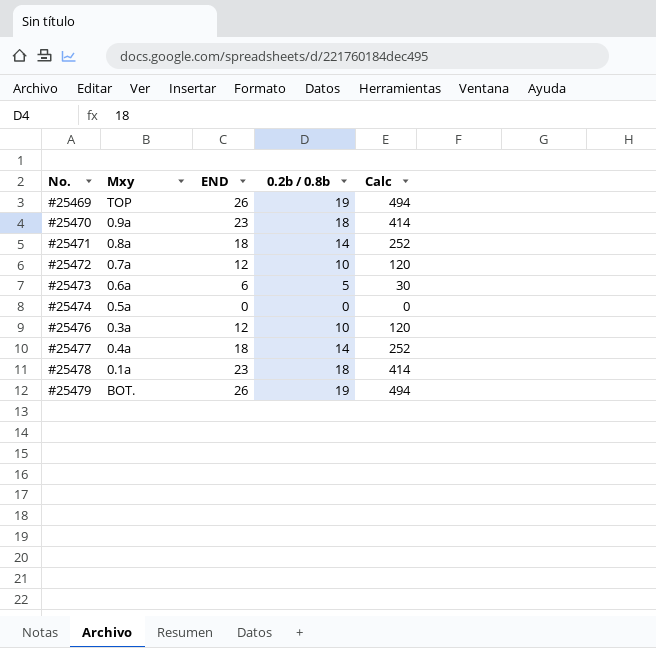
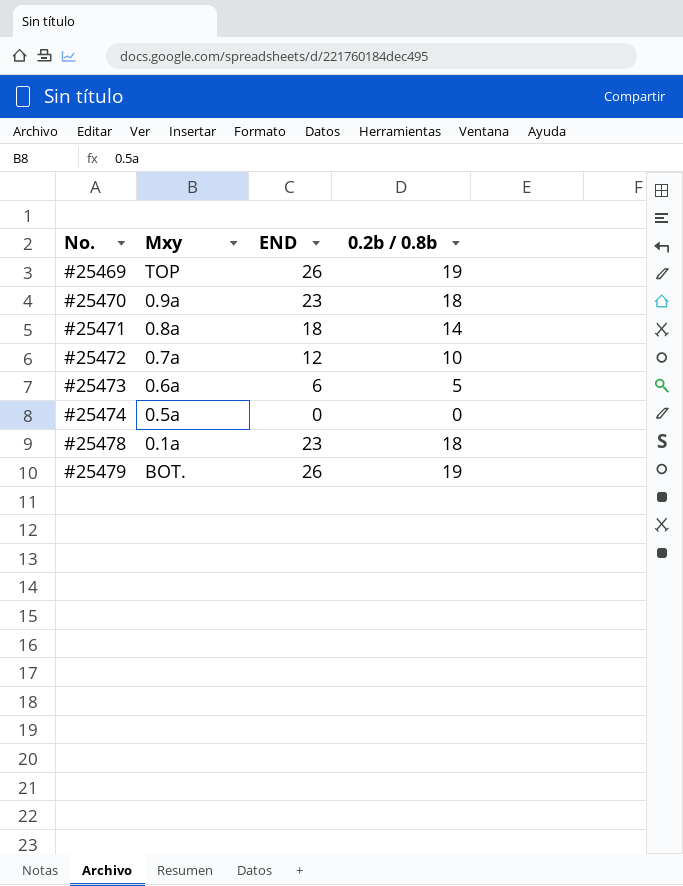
column Calc | formula: [END] * [0.2b / 0.8b] -> none
row #25476: 0.3a | 12 | 10 | 120 -> none
row #25477: 0.4a | 18 | 14 | 252 -> none

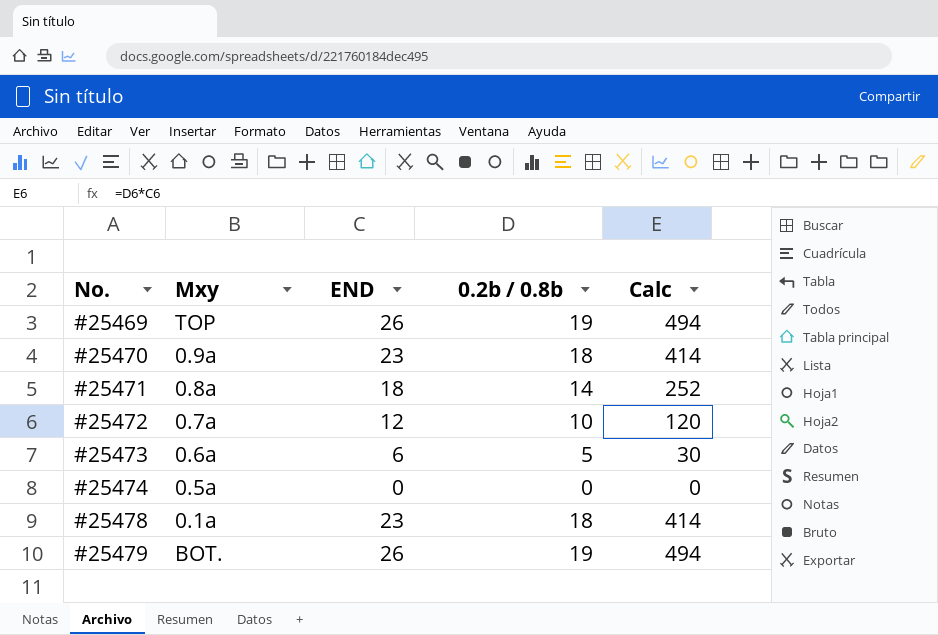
column Calc | formula: none -> [END] * [0.2b / 0.8b]

